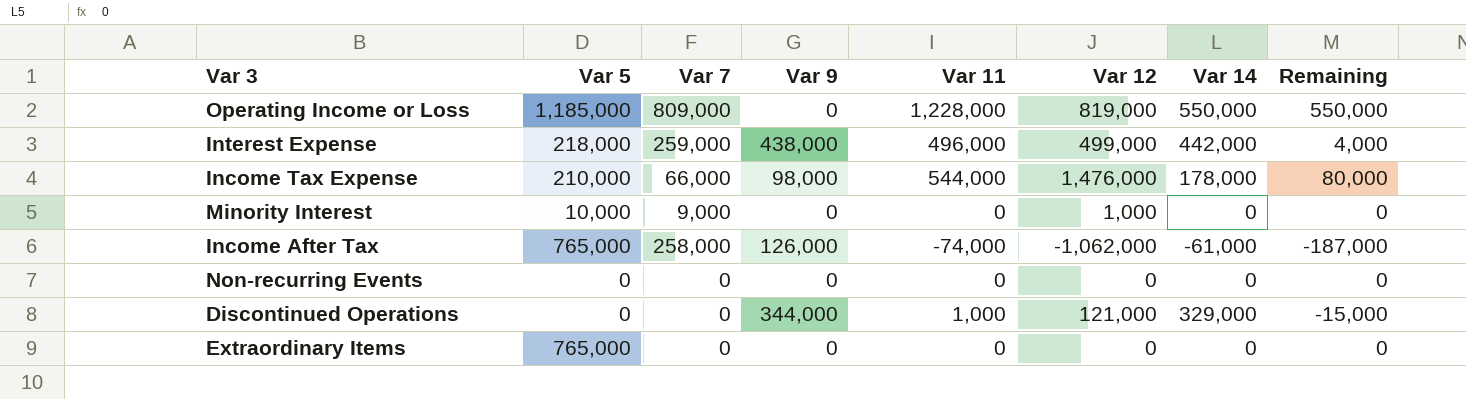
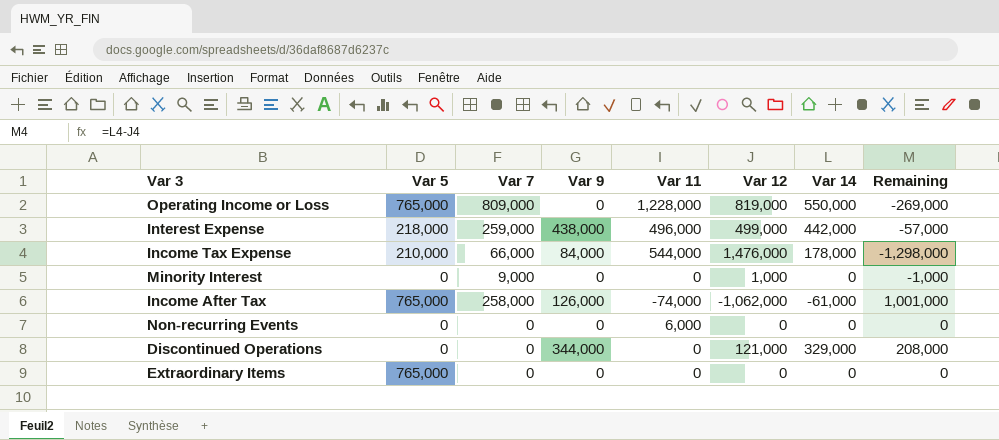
column Remaining | formula: [Var 14] - [Var 9] -> [Var 14] - [Var 12]
Operating Income or Loss | Var 5: 1,185,000 -> 765,000
Income Tax Expense | Var 9: 98,000 -> 84,000
Minority Interest | Var 5: 10,000 -> 0
Non-recurring Events | Var 11: 0 -> 6,000
Discontinued Operations | Var 11: 1,000 -> 0

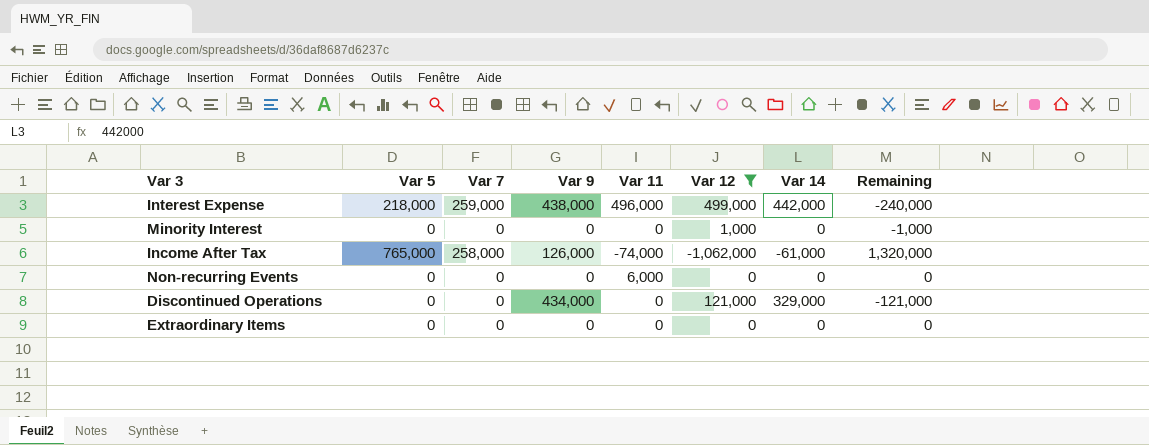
filter: none -> Var 12 <= 499,000
column Remaining | formula: [Var 14] - [Var 12] -> [Var 7] - [Var 12]
Minority Interest | Var 7: 9,000 -> 0
Discontinued Operations | Var 9: 344,000 -> 434,000
Extraordinary Items | Var 5: 765,000 -> 0

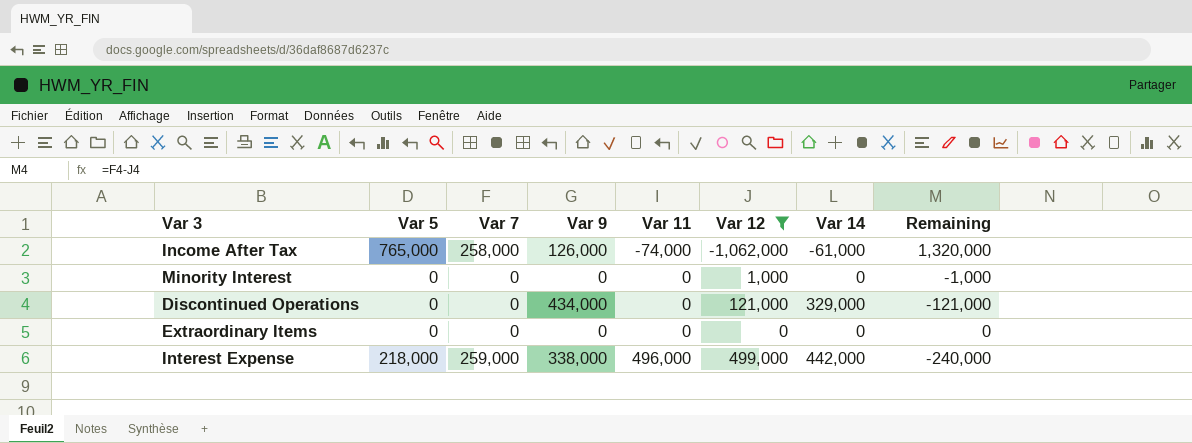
row order: none -> Var 11 ascending
row Non-recurring Events: 0 | 0 | 0 | 6,000 | 0 | 0 | 0 -> none
Interest Expense | Var 9: 438,000 -> 338,000

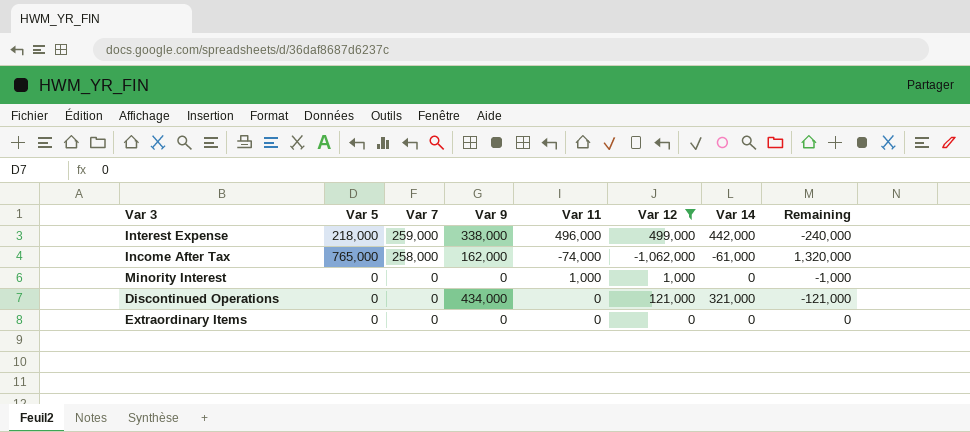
row order: Var 11 ascending -> Var 7 descending
Income After Tax | Var 9: 126,000 -> 162,000
Minority Interest | Var 11: 0 -> 1,000
Discontinued Operations | Var 14: 329,000 -> 321,000

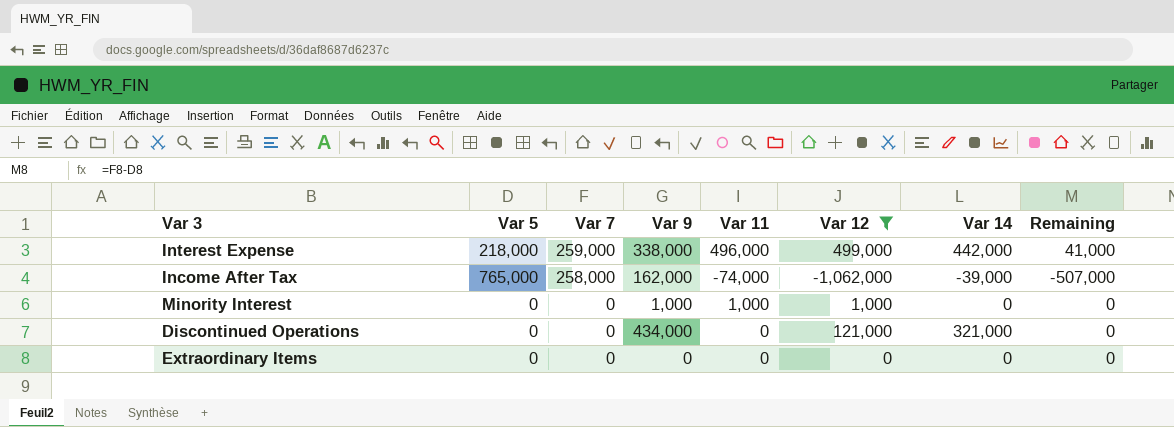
column Remaining | formula: [Var 7] - [Var 12] -> [Var 7] - [Var 5]
Income After Tax | Var 14: -61,000 -> -39,000
Minority Interest | Var 9: 0 -> 1,000

